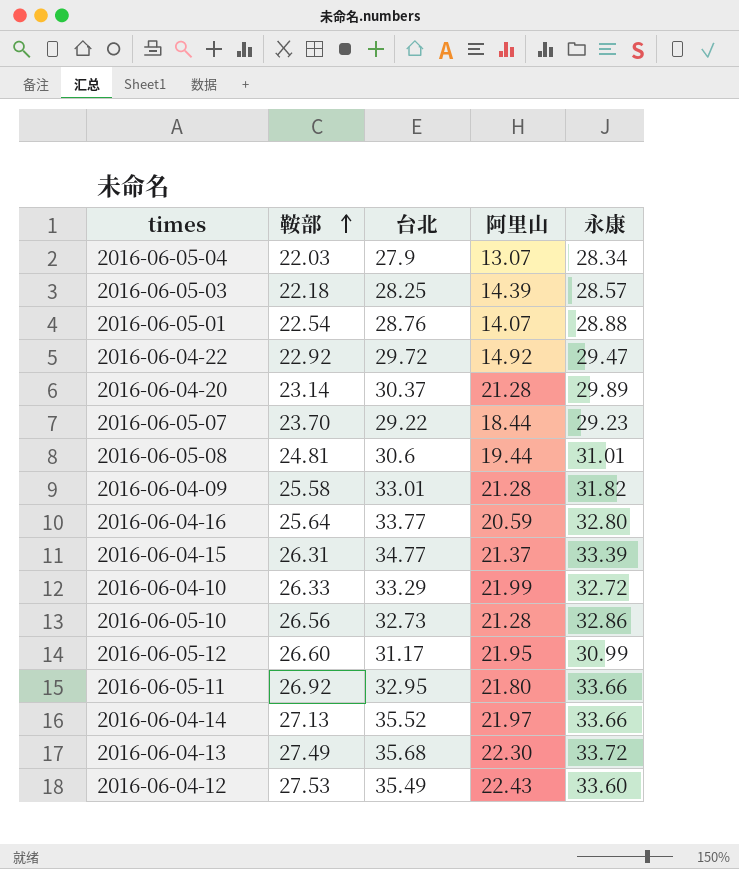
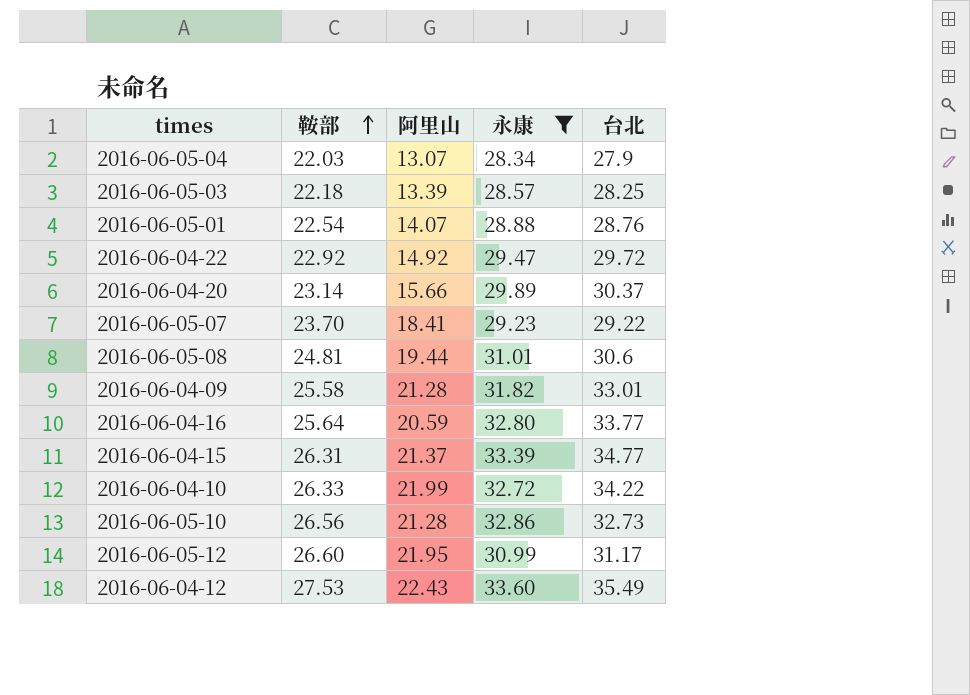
filter: none -> 永康 <= 33.60
column 台北 | position: 3 -> 5
2016-06-05-03 | 阿里山: 14.39 -> 13.39
2016-06-04-20 | 阿里山: 21.28 -> 15.66
2016-06-05-07 | 阿里山: 18.44 -> 18.41
2016-06-04-10 | 台北: 33.29 -> 34.22

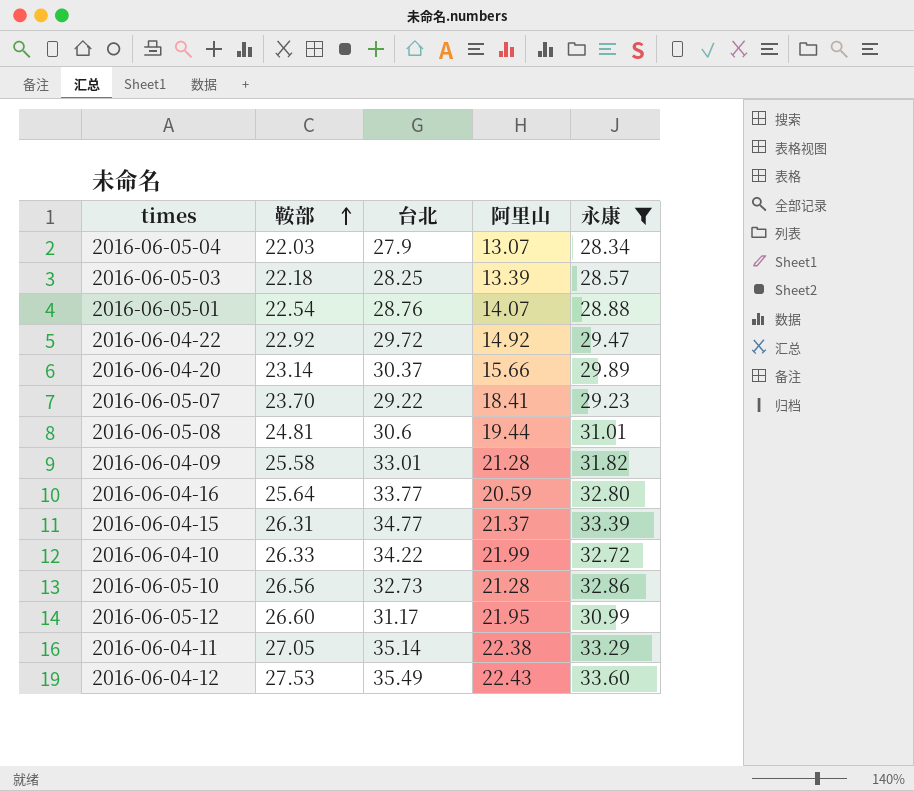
column 台北 | position: 5 -> 3
row 2016-06-04-11: none -> 27.05 | 35.14 | 22.38 | 33.29

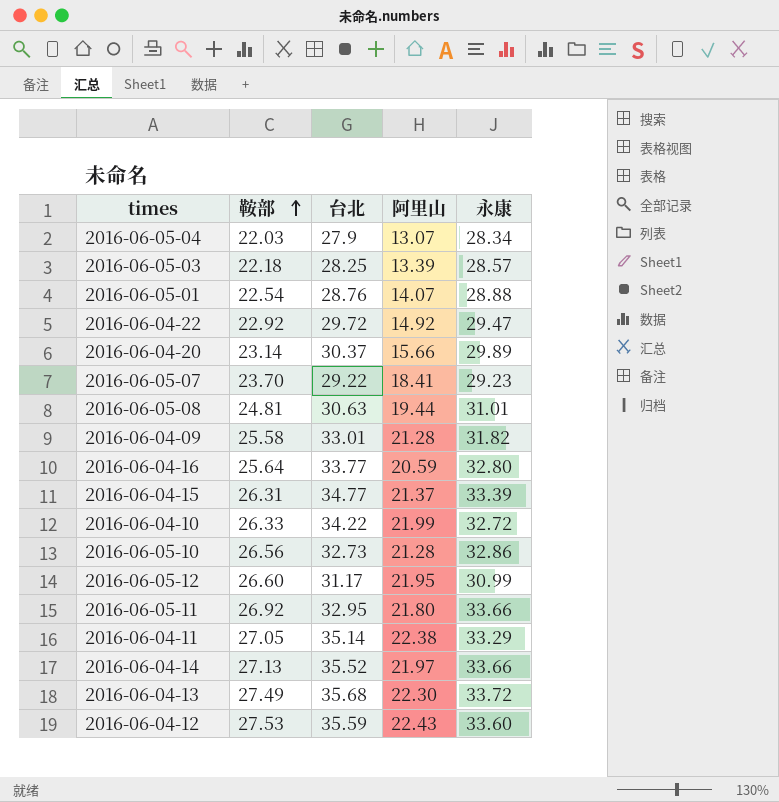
filter: 永康 <= 33.60 -> none
2016-06-05-08 | 台北: 30.6 -> 30.63
2016-06-04-12 | 台北: 35.49 -> 35.59

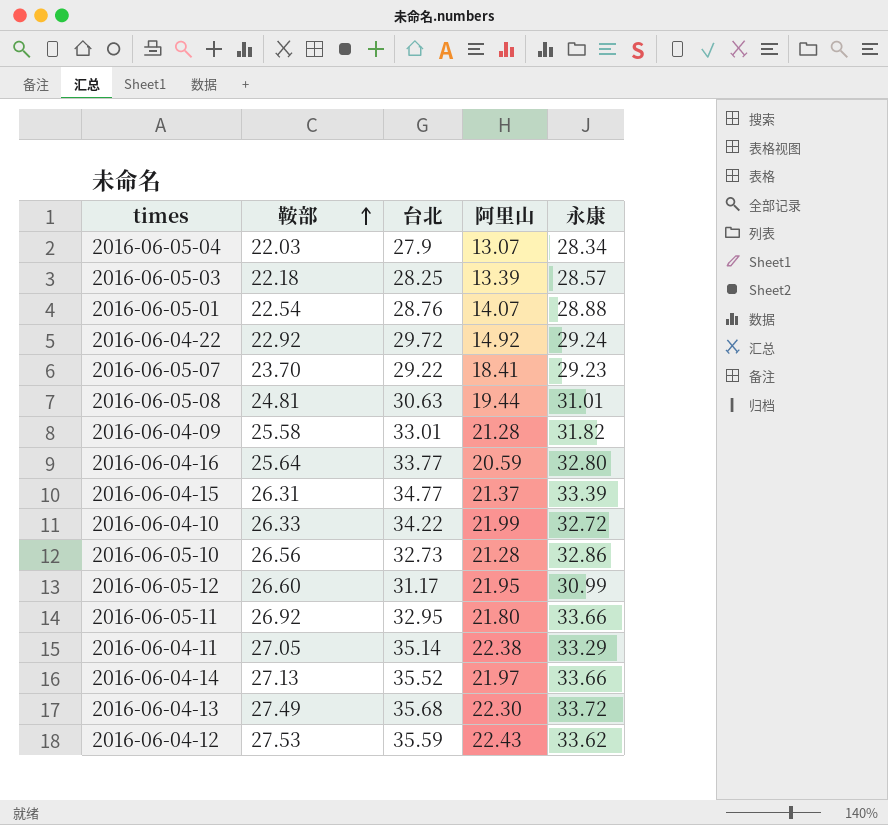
row 2016-06-04-20: 23.14 | 30.37 | 15.66 | 29.89 -> none
2016-06-04-22 | 永康: 29.47 -> 29.24
2016-06-04-12 | 永康: 33.60 -> 33.62

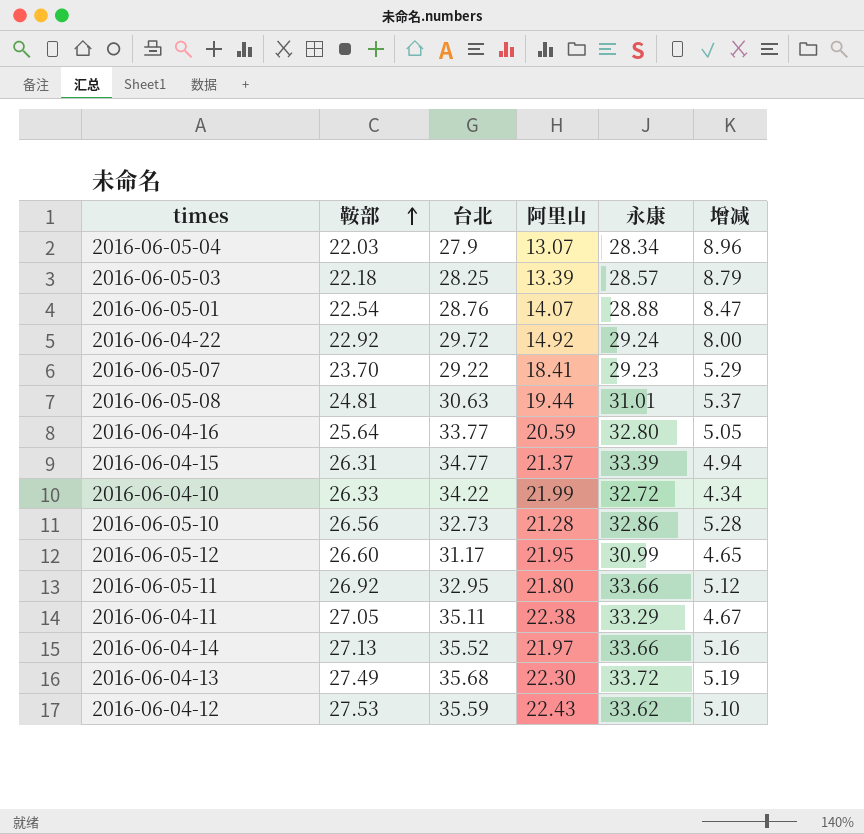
column 增减 | formula: none -> [鞍部] - [阿里山]
row 2016-06-04-09: 25.58 | 33.01 | 21.28 | 31.82 -> none
2016-06-04-11 | 台北: 35.14 -> 35.11

